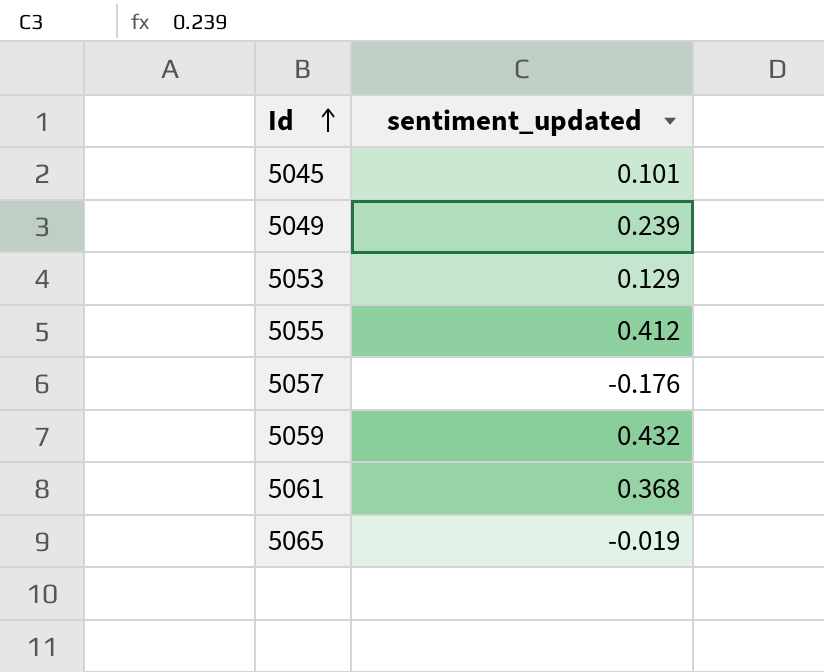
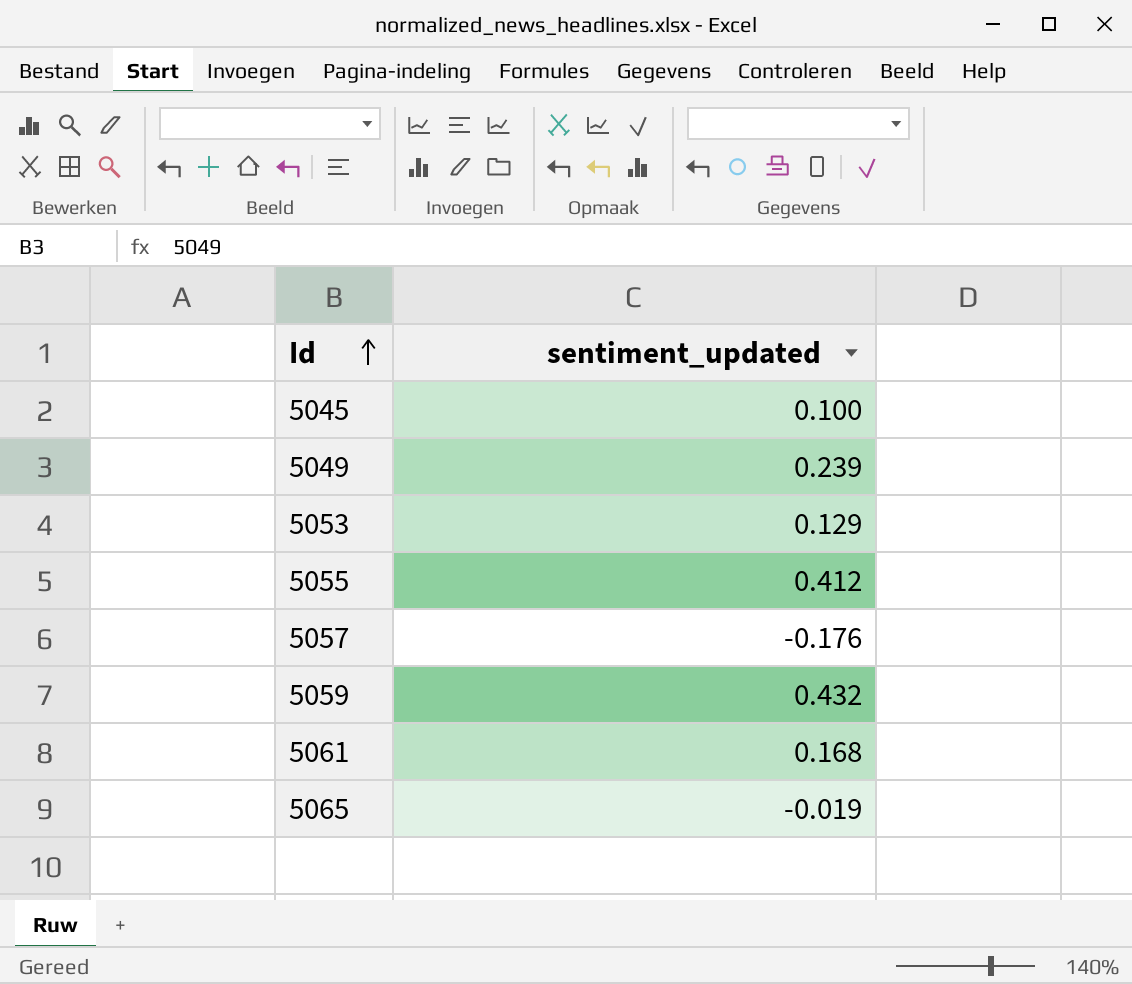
5045 | sentiment_updated: 0.101 -> 0.100
5061 | sentiment_updated: 0.368 -> 0.168

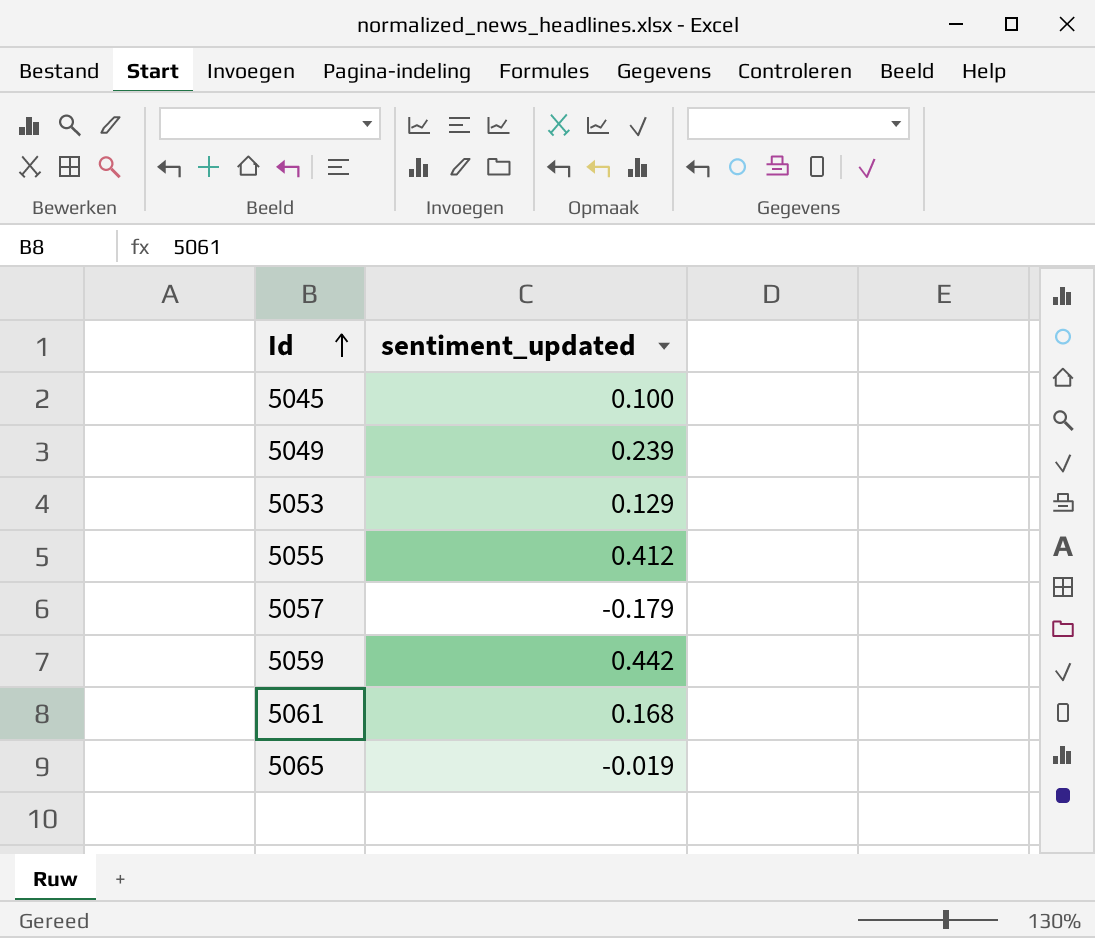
5057 | sentiment_updated: -0.176 -> -0.179
5059 | sentiment_updated: 0.432 -> 0.442

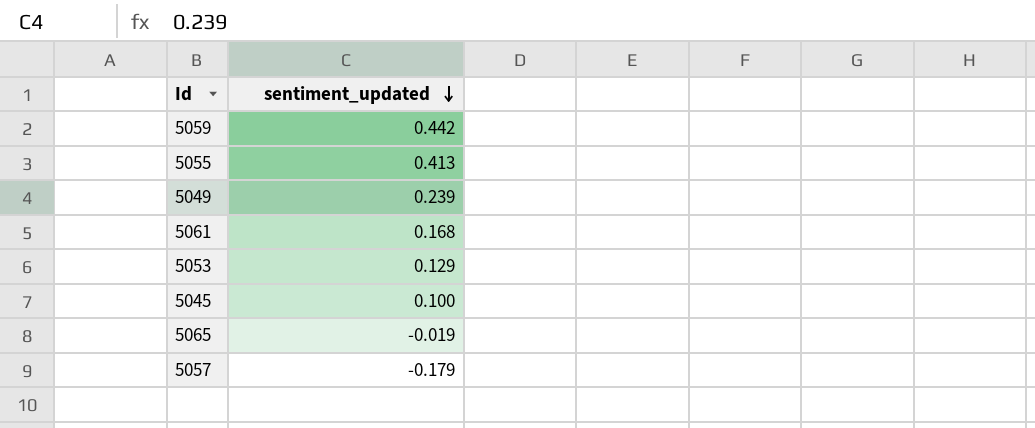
row order: Id ascending -> sentiment_updated descending
5055 | sentiment_updated: 0.412 -> 0.413

